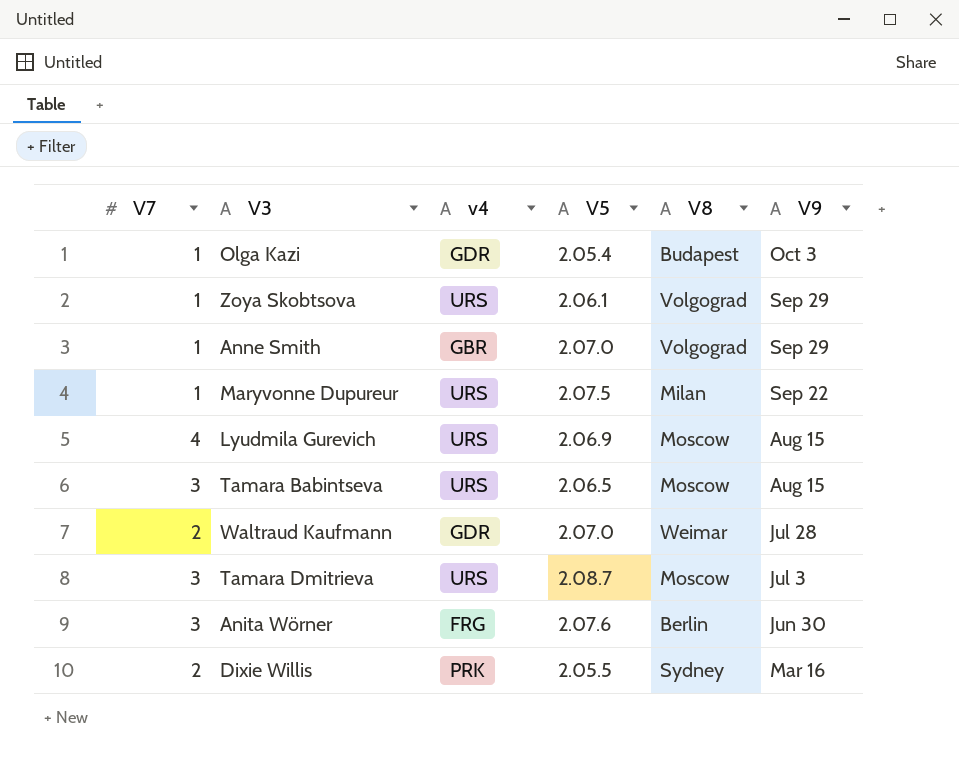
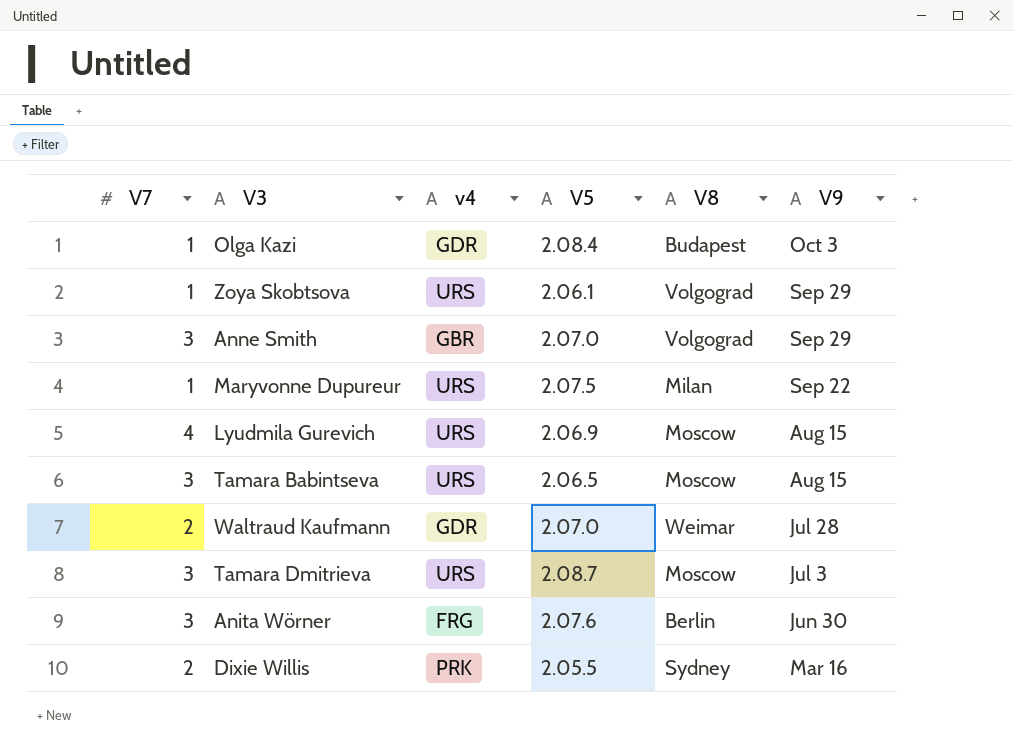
Olga Kazi | V5: 2.05.4 -> 2.08.4
Anne Smith | V7: 1 -> 3

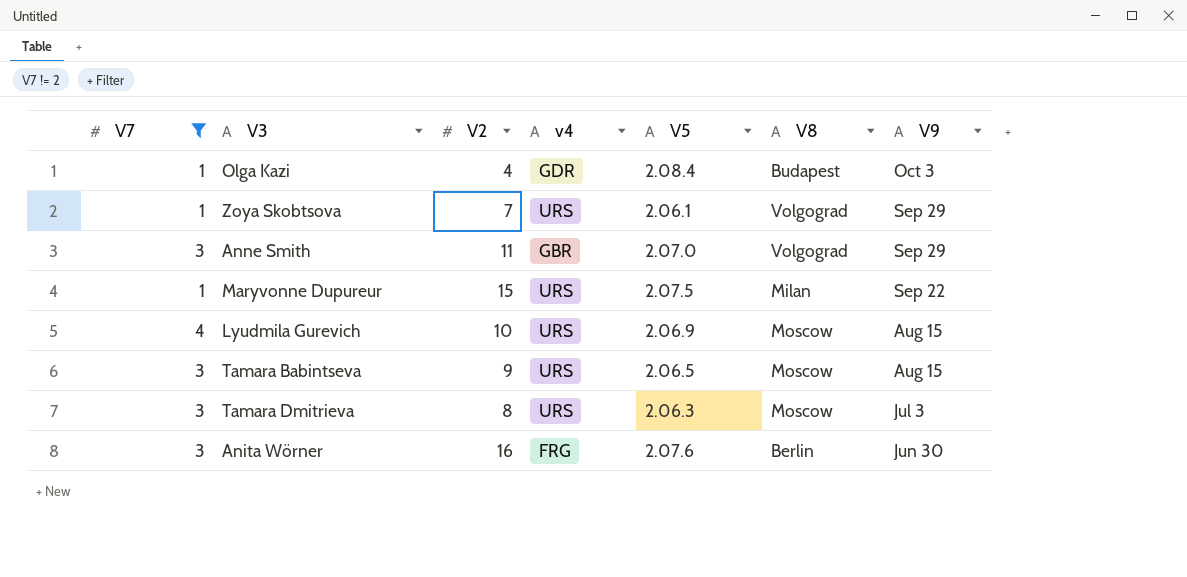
filter: none -> V7 != 2
column V2 | position: none -> 3
Tamara Dmitrieva | V5: 2.08.7 -> 2.06.3

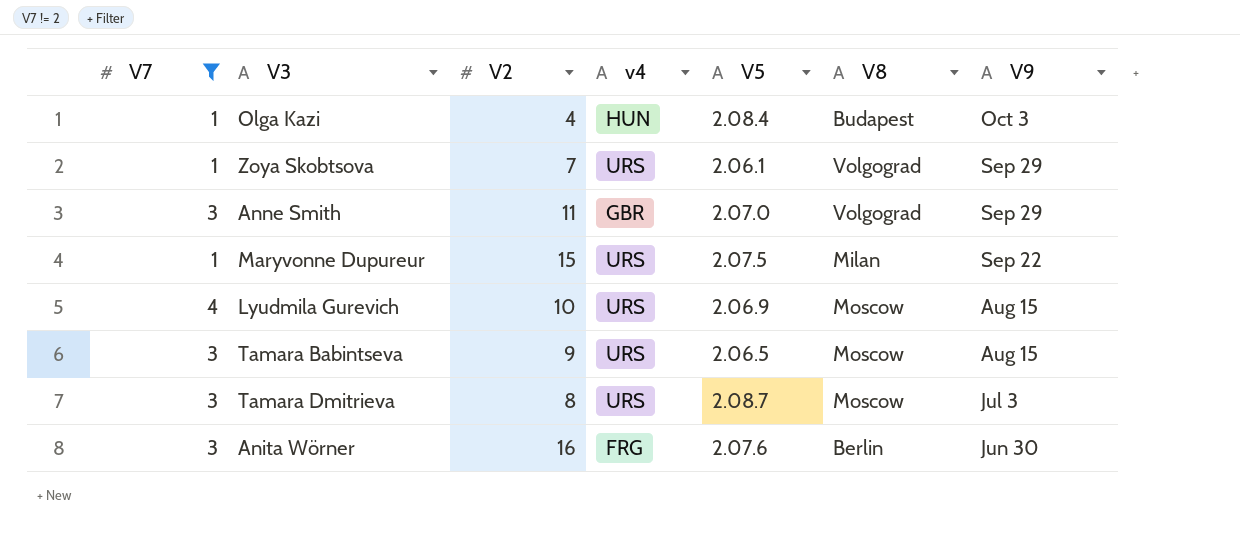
Olga Kazi | v4: GDR -> HUN
Tamara Dmitrieva | V5: 2.06.3 -> 2.08.7

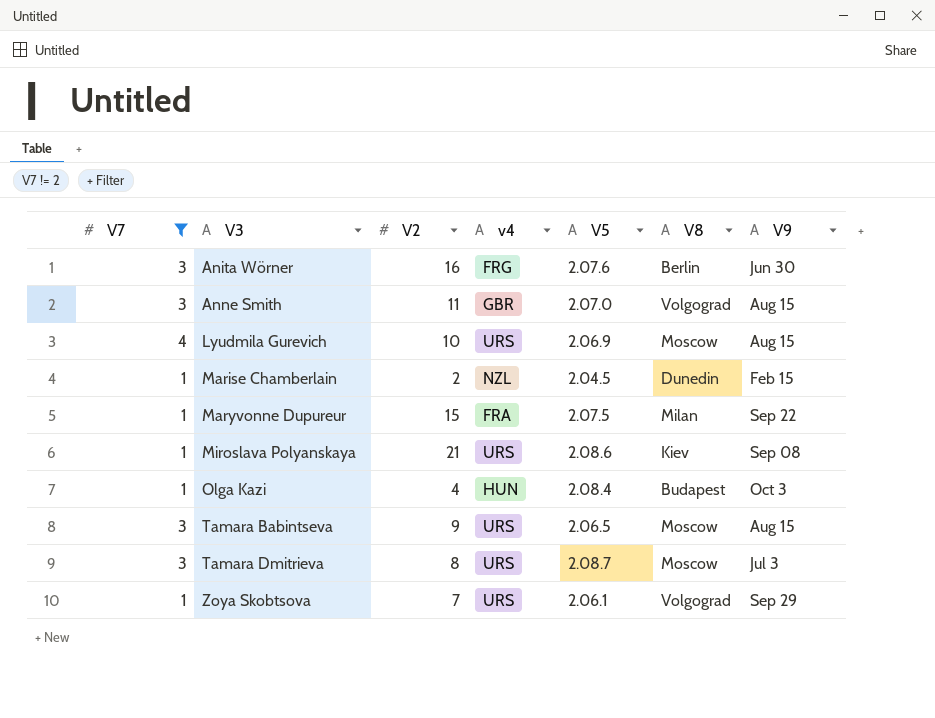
row order: V9 descending -> V3 ascending
Anne Smith | V9: Sep 29 -> Aug 15
row Marise Chamberlain: none -> 1 | 2 | NZL | 2.04.5 | Dunedin | Feb 15
Maryvonne Dupureur | v4: URS -> FRA
row Miroslava Polyanskaya: none -> 1 | 21 | URS | 2.08.6 | Kiev | Sep 08

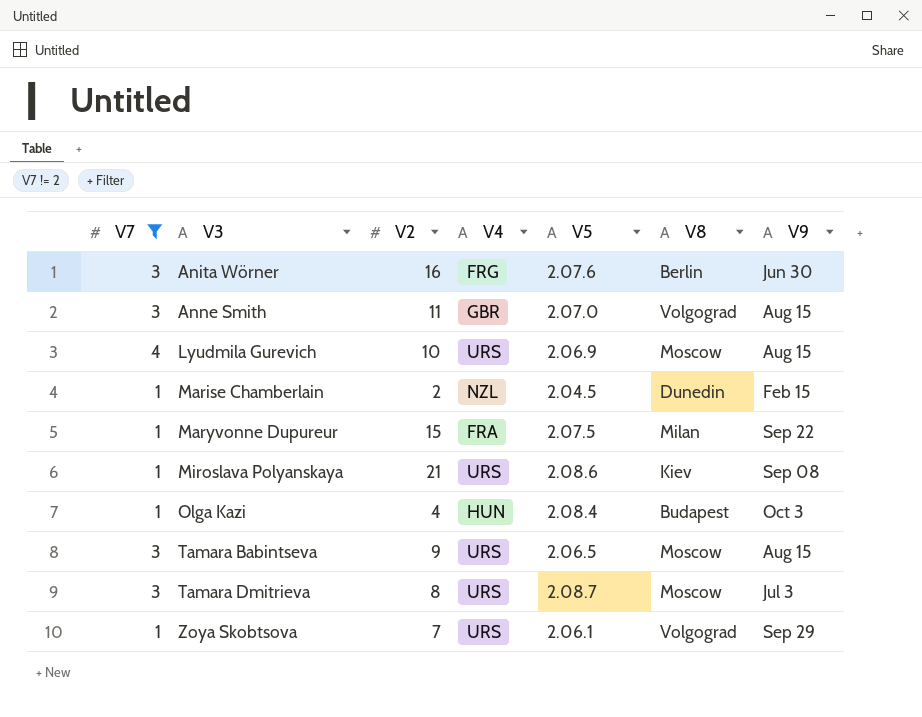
column name: v4 -> V4

